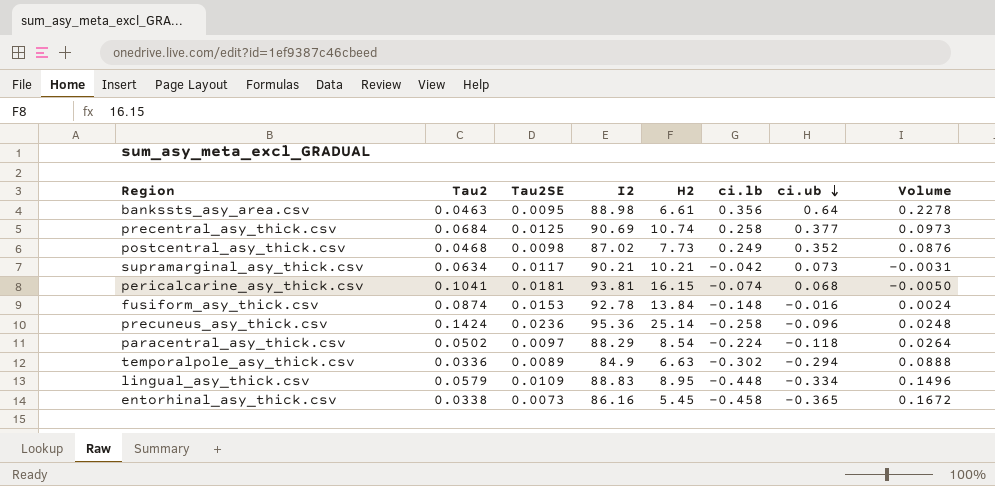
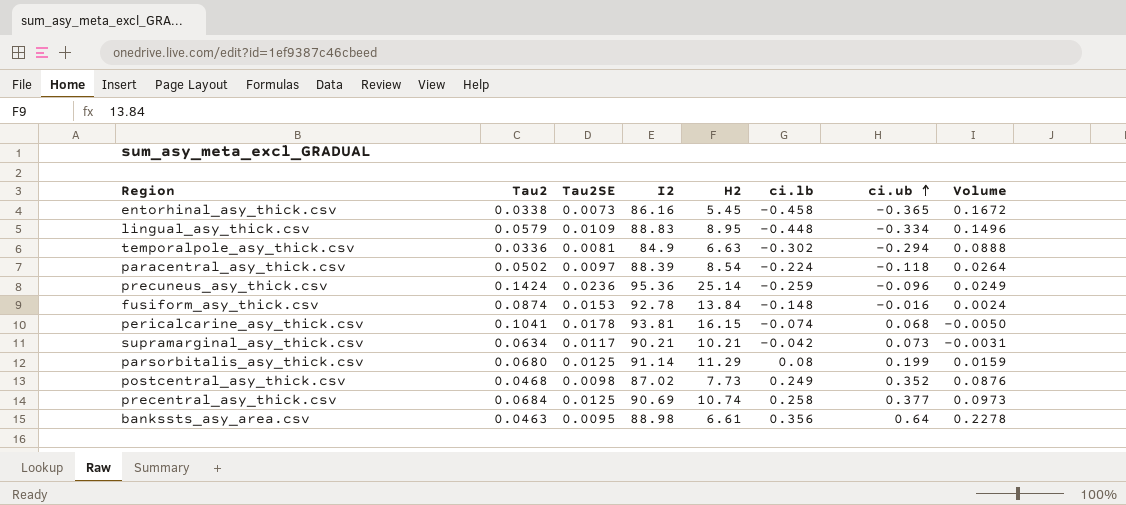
row order: ci.ub descending -> ci.ub ascending
temporalpole_asy_thick.csv | Tau2SE: 0.0089 -> 0.0081
paracentral_asy_thick.csv | I2: 88.29 -> 88.39
precuneus_asy_thick.csv | ci.lb: -0.258 -> -0.259
precuneus_asy_thick.csv | Volume: 0.0248 -> 0.0249
pericalcarine_asy_thick.csv | Tau2SE: 0.0181 -> 0.0178
row parsorbitalis_asy_thick.csv: none -> 0.0680 | 0.0125 | 91.14 | 11.29 | 0.08 | 0.199 | 0.0159

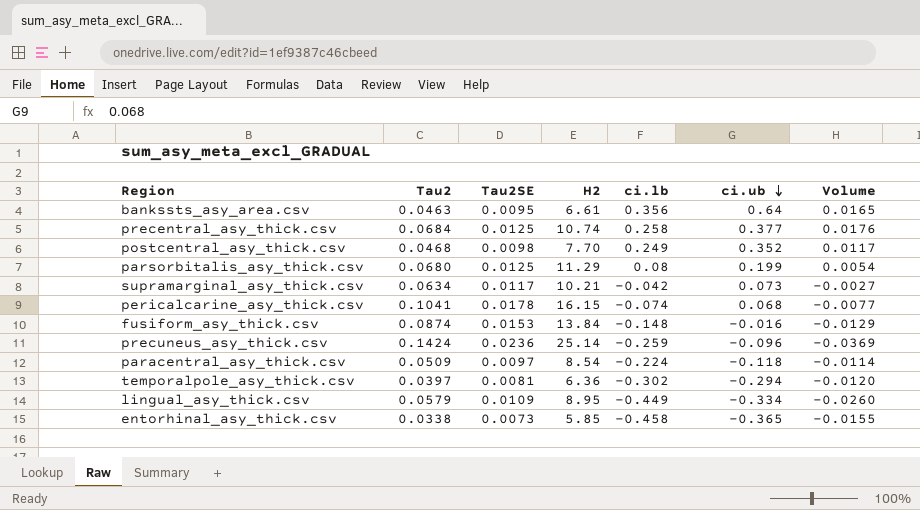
row order: ci.ub ascending -> ci.ub descending
column I2 | position: 4 -> none
column Volume | formula: [ci.lb] * [ci.ub] -> [Tau2] * [ci.lb]
postcentral_asy_thick.csv | H2: 7.73 -> 7.70
paracentral_asy_thick.csv | Tau2: 0.0502 -> 0.0509
temporalpole_asy_thick.csv | Tau2: 0.0336 -> 0.0397
temporalpole_asy_thick.csv | H2: 6.63 -> 6.36
lingual_asy_thick.csv | ci.lb: -0.448 -> -0.449
entorhinal_asy_thick.csv | H2: 5.45 -> 5.85

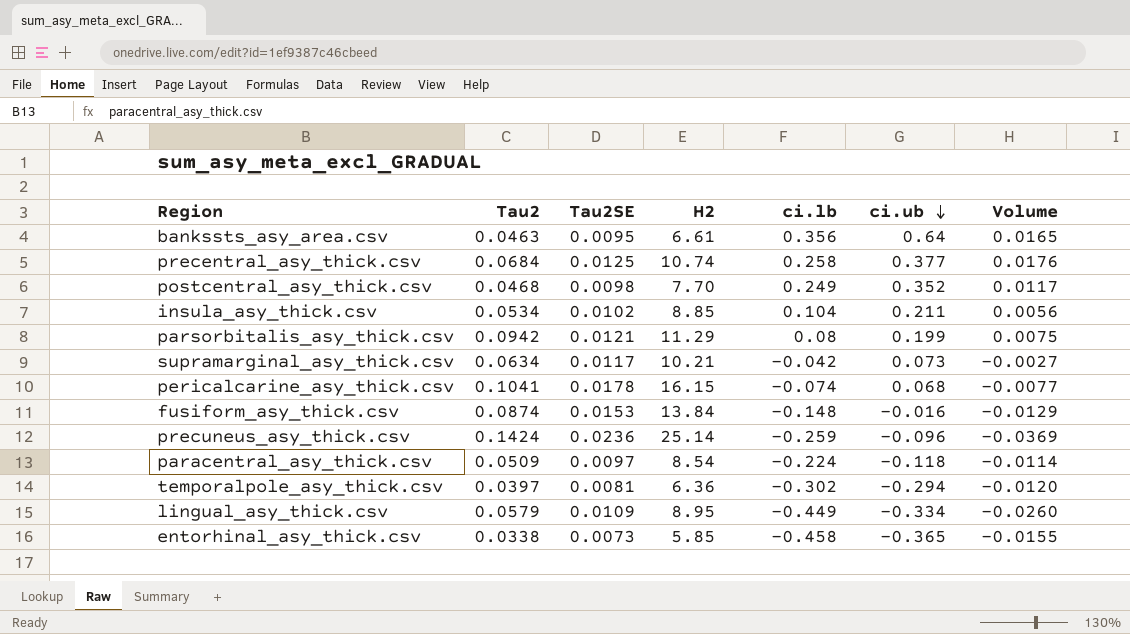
row insula_asy_thick.csv: none -> 0.0534 | 0.0102 | 8.85 | 0.104 | 0.211 | 0.0056
parsorbitalis_asy_thick.csv | Tau2: 0.0680 -> 0.0942
parsorbitalis_asy_thick.csv | Tau2SE: 0.0125 -> 0.0121
parsorbitalis_asy_thick.csv | Volume: 0.0054 -> 0.0075

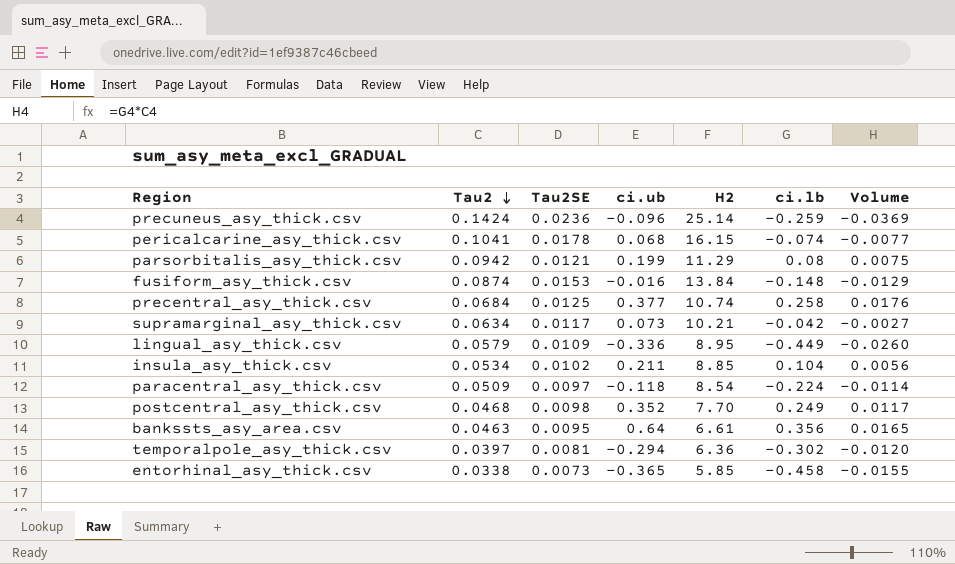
row order: ci.ub descending -> Tau2 descending
column ci.ub | position: 6 -> 4
lingual_asy_thick.csv | ci.ub: -0.334 -> -0.336

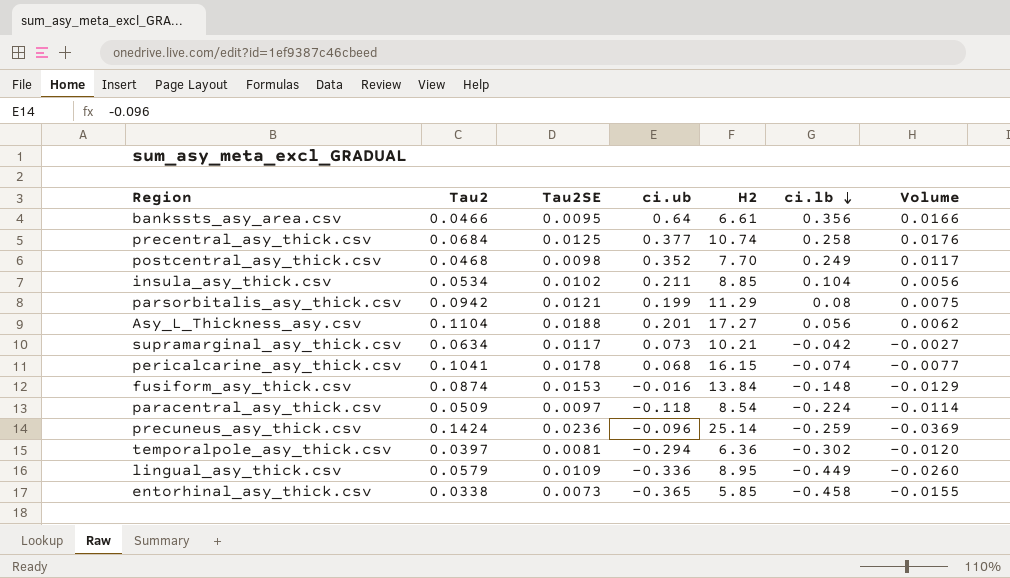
row order: Tau2 descending -> ci.lb descending
bankssts_asy_area.csv | Tau2: 0.0463 -> 0.0466
bankssts_asy_area.csv | Volume: 0.0165 -> 0.0166
row Asy_L_Thickness_asy.csv: none -> 0.1104 | 0.0188 | 0.201 | 17.27 | 0.056 | 0.0062

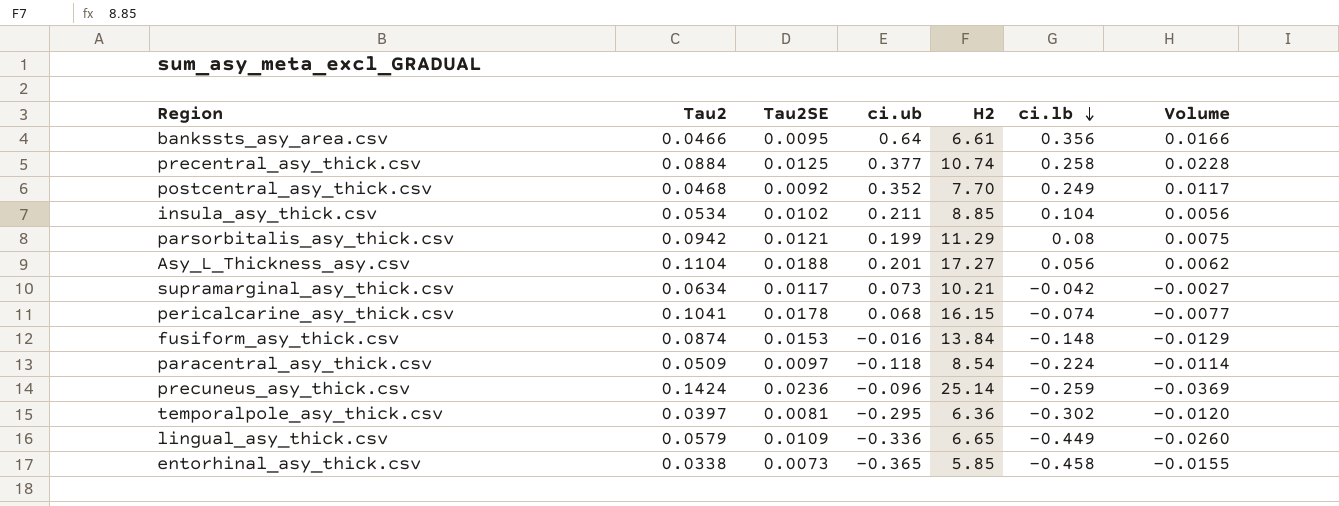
precentral_asy_thick.csv | Tau2: 0.0684 -> 0.0884
precentral_asy_thick.csv | Volume: 0.0176 -> 0.0228
postcentral_asy_thick.csv | Tau2SE: 0.0098 -> 0.0092
temporalpole_asy_thick.csv | ci.ub: -0.294 -> -0.295
lingual_asy_thick.csv | H2: 8.95 -> 6.65

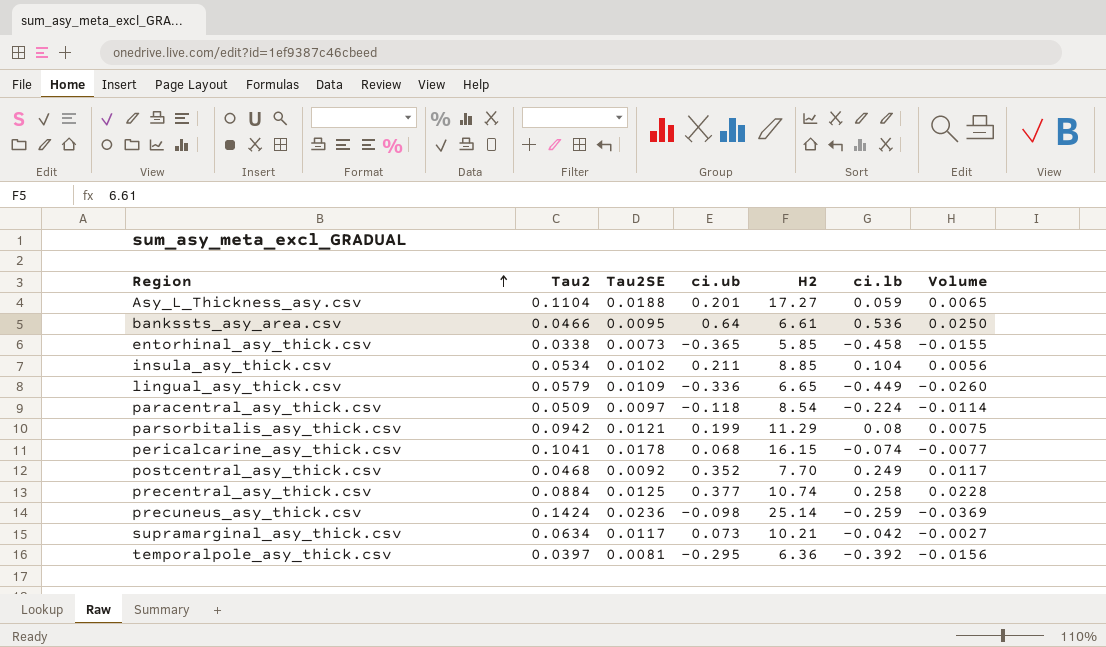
row order: ci.lb descending -> Region ascending
row fusiform_asy_thick.csv: 0.0874 | 0.0153 | -0.016 | 13.84 | -0.148 | -0.0129 -> none
Asy_L_Thickness_asy.csv | ci.lb: 0.056 -> 0.059
Asy_L_Thickness_asy.csv | Volume: 0.0062 -> 0.0065
bankssts_asy_area.csv | ci.lb: 0.356 -> 0.536
bankssts_asy_area.csv | Volume: 0.0166 -> 0.0250
precuneus_asy_thick.csv | ci.ub: -0.096 -> -0.098
temporalpole_asy_thick.csv | ci.lb: -0.302 -> -0.392
temporalpole_asy_thick.csv | Volume: -0.0120 -> -0.0156

